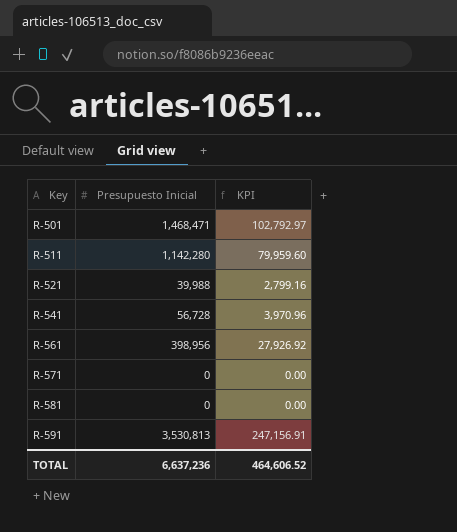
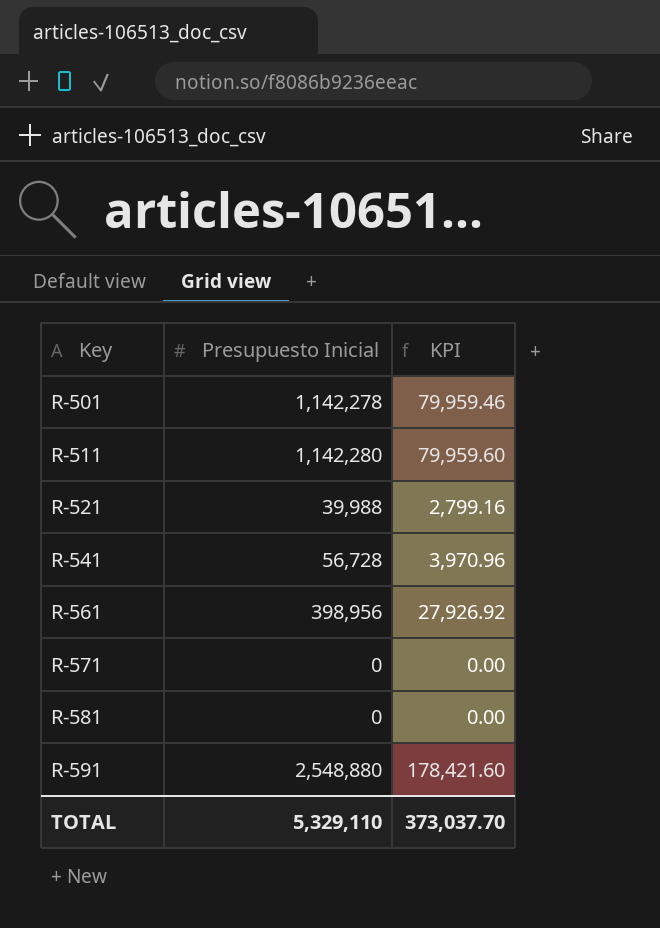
R-501 | Presupuesto Inicial: 1,468,471 -> 1,142,278
R-501 | KPI: 102,792.97 -> 79,959.46
R-591 | Presupuesto Inicial: 3,530,813 -> 2,548,880
R-591 | KPI: 247,156.91 -> 178,421.60
TOTAL | Presupuesto Inicial: 6,637,236 -> 5,329,110
TOTAL | KPI: 464,606.52 -> 373,037.70

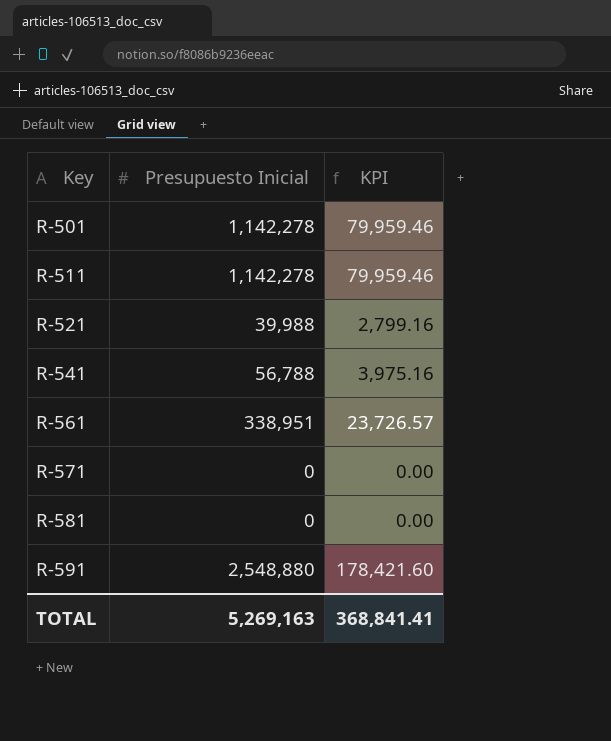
R-511 | Presupuesto Inicial: 1,142,280 -> 1,142,278
R-511 | KPI: 79,959.60 -> 79,959.46
R-541 | Presupuesto Inicial: 56,728 -> 56,788
R-541 | KPI: 3,970.96 -> 3,975.16
R-561 | Presupuesto Inicial: 398,956 -> 338,951
R-561 | KPI: 27,926.92 -> 23,726.57
TOTAL | Presupuesto Inicial: 5,329,110 -> 5,269,163
TOTAL | KPI: 373,037.70 -> 368,841.41

